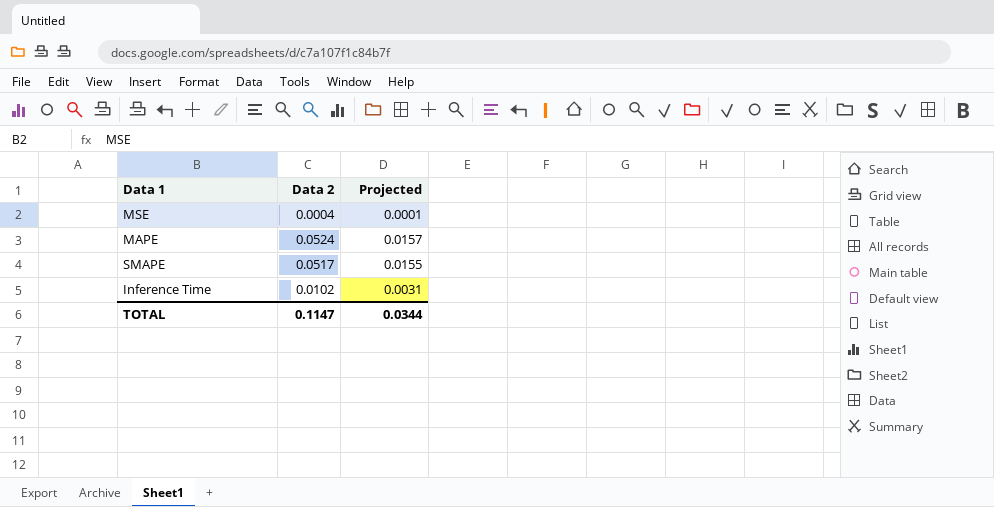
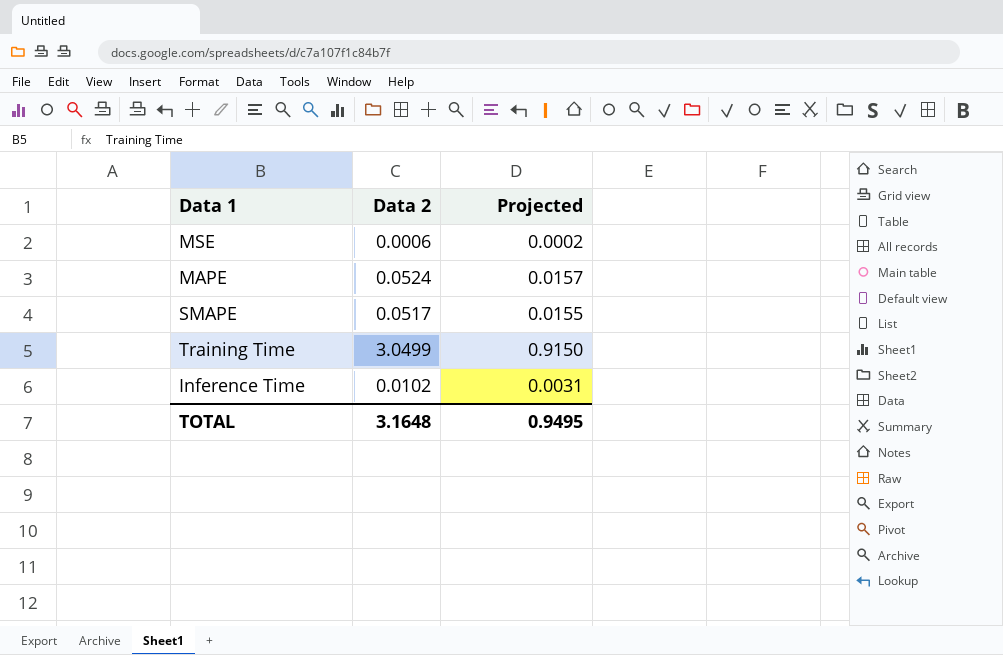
MSE | Data 2: 0.0004 -> 0.0006
MSE | Projected: 0.0001 -> 0.0002
row Training Time: none -> 3.0499 | 0.9150
TOTAL | Data 2: 0.1147 -> 3.1648
TOTAL | Projected: 0.0344 -> 0.9495

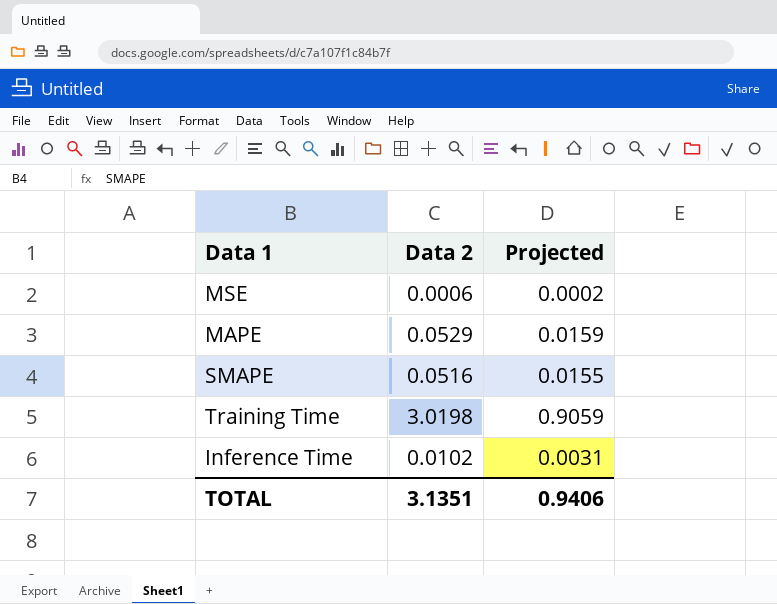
MAPE | Data 2: 0.0524 -> 0.0529
MAPE | Projected: 0.0157 -> 0.0159
SMAPE | Data 2: 0.0517 -> 0.0516
Training Time | Data 2: 3.0499 -> 3.0198
Training Time | Projected: 0.9150 -> 0.9059
TOTAL | Data 2: 3.1648 -> 3.1351
TOTAL | Projected: 0.9495 -> 0.9406

